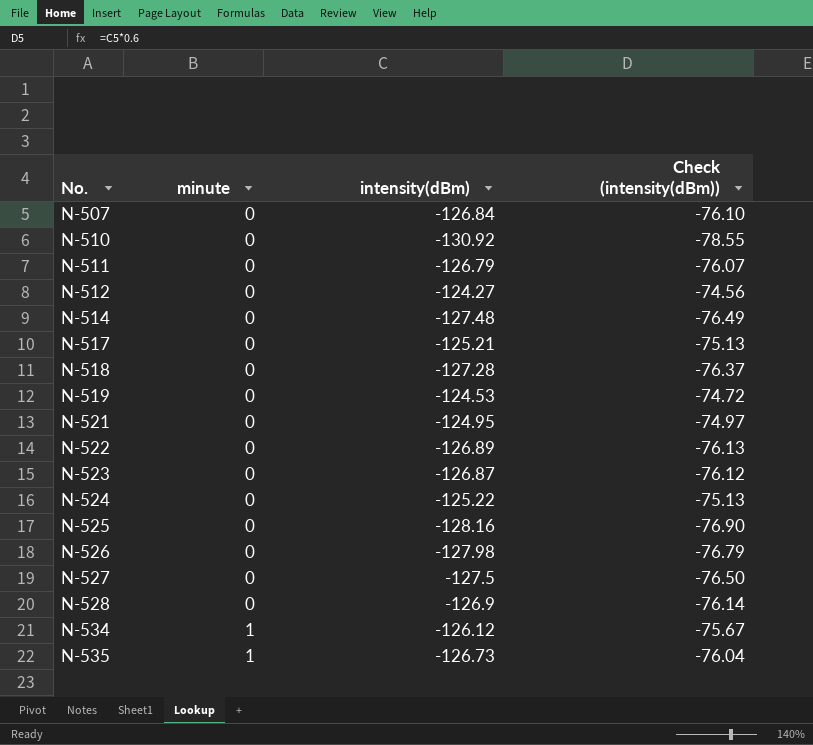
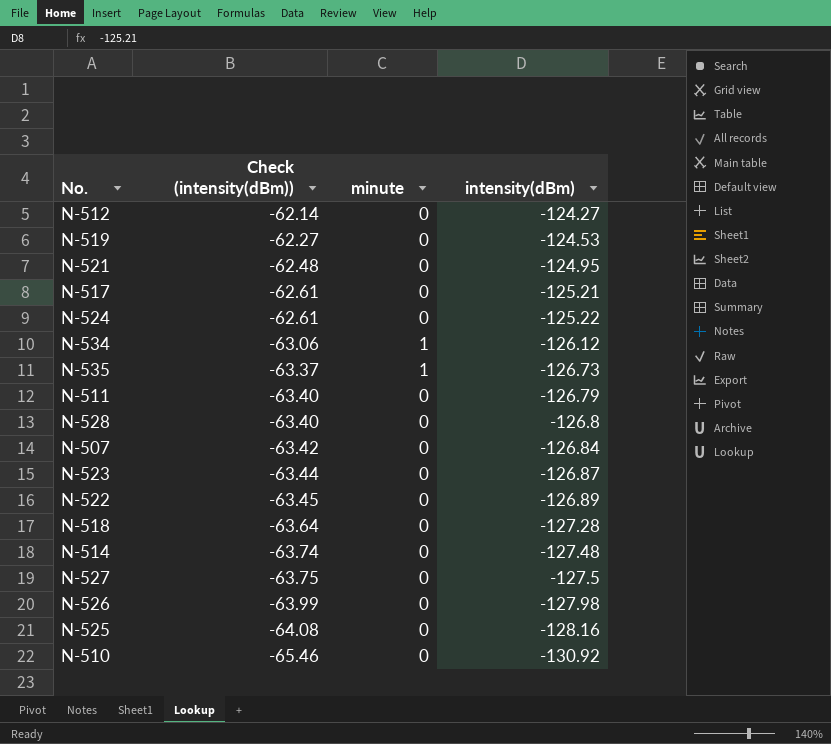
row order: No. ascending -> Check (intensity(dBm)) descending
column Check (intensity(dBm)) | formula: [intensity(dBm)] * 0.6 -> [intensity(dBm)] * 0.5
column Check (intensity(dBm)) | position: 4 -> 2
N-528 | intensity(dBm): -126.9 -> -126.8

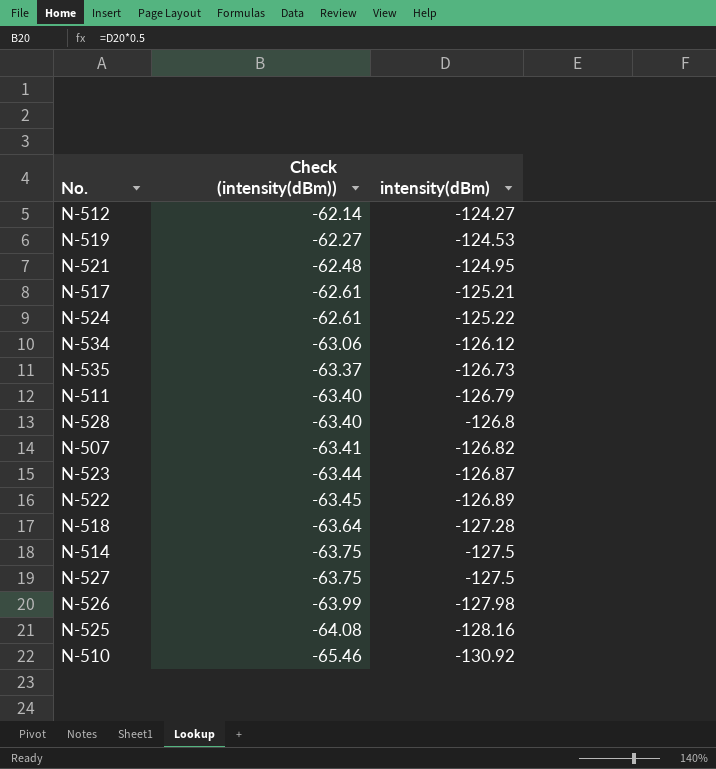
column minute | position: 3 -> none
N-507 | Check (intensity(dBm)): -63.42 -> -63.41
N-507 | intensity(dBm): -126.84 -> -126.82
N-514 | Check (intensity(dBm)): -63.74 -> -63.75
N-514 | intensity(dBm): -127.48 -> -127.5

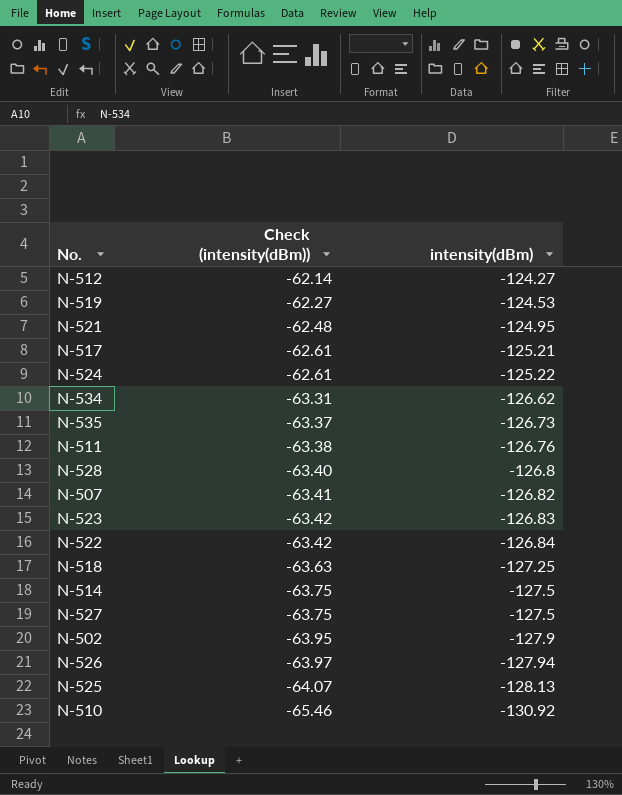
N-534 | Check (intensity(dBm)): -63.06 -> -63.31
N-534 | intensity(dBm): -126.12 -> -126.62
N-511 | Check (intensity(dBm)): -63.40 -> -63.38
N-511 | intensity(dBm): -126.79 -> -126.76
N-523 | Check (intensity(dBm)): -63.44 -> -63.42
N-523 | intensity(dBm): -126.87 -> -126.83
N-522 | Check (intensity(dBm)): -63.45 -> -63.42
N-522 | intensity(dBm): -126.89 -> -126.84
N-518 | Check (intensity(dBm)): -63.64 -> -63.63
N-518 | intensity(dBm): -127.28 -> -127.25
row N-502: none -> -63.95 | -127.9
N-526 | Check (intensity(dBm)): -63.99 -> -63.97
N-526 | intensity(dBm): -127.98 -> -127.94
N-525 | Check (intensity(dBm)): -64.08 -> -64.07
N-525 | intensity(dBm): -128.16 -> -128.13

